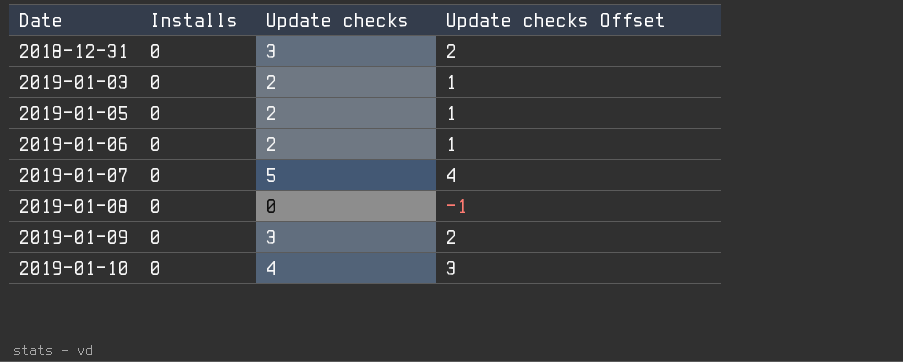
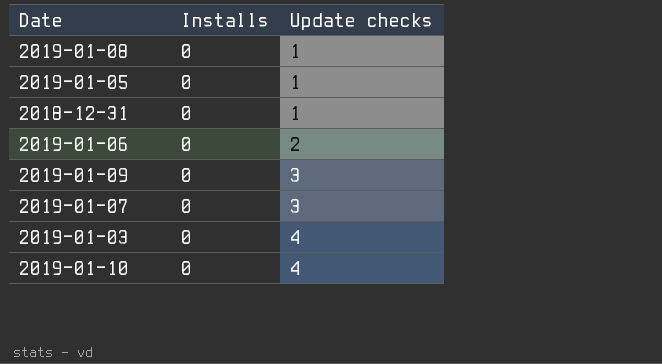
row order: Date ascending -> Update checks ascending
column Update checks Offset | formula: [Update checks] - 1 -> none
2019-01-08 | Update checks: 0 -> 1
2019-01-05 | Update checks: 2 -> 1
2018-12-31 | Update checks: 3 -> 1
2019-01-07 | Update checks: 5 -> 3
2019-01-03 | Update checks: 2 -> 4

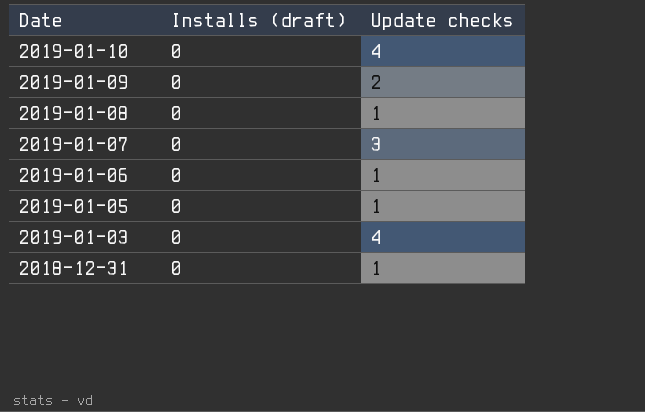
row order: Update checks ascending -> Date descending
column name: Installs -> Installs (draft)
2019-01-09 | Update checks: 3 -> 2
2019-01-06 | Update checks: 2 -> 1

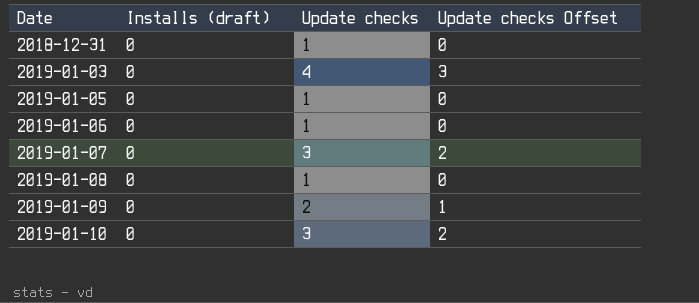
row order: Date descending -> Date ascending
column Update checks Offset | formula: none -> [Update checks] - 1
2019-01-10 | Update checks: 4 -> 3

